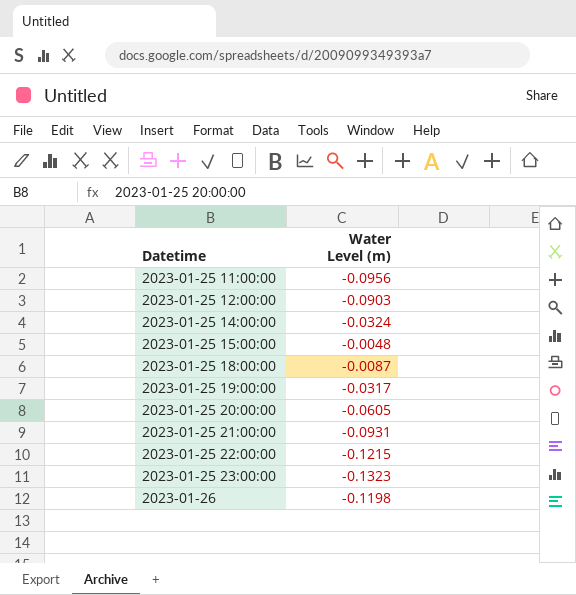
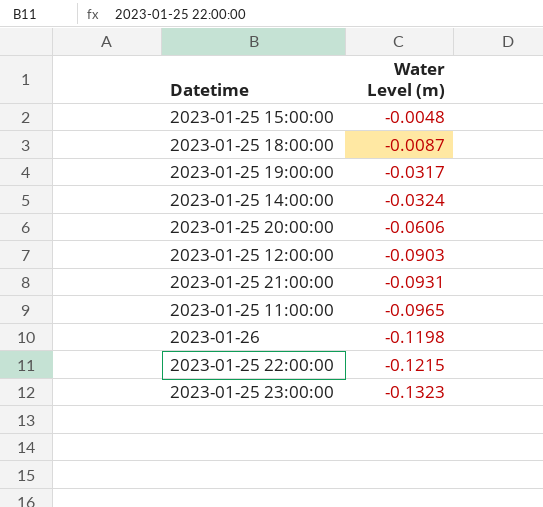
row order: Datetime ascending -> Water Level (m) descending
2023-01-25 20:00:00 | Water Level (m): -0.0605 -> -0.0606
2023-01-25 11:00:00 | Water Level (m): -0.0956 -> -0.0965

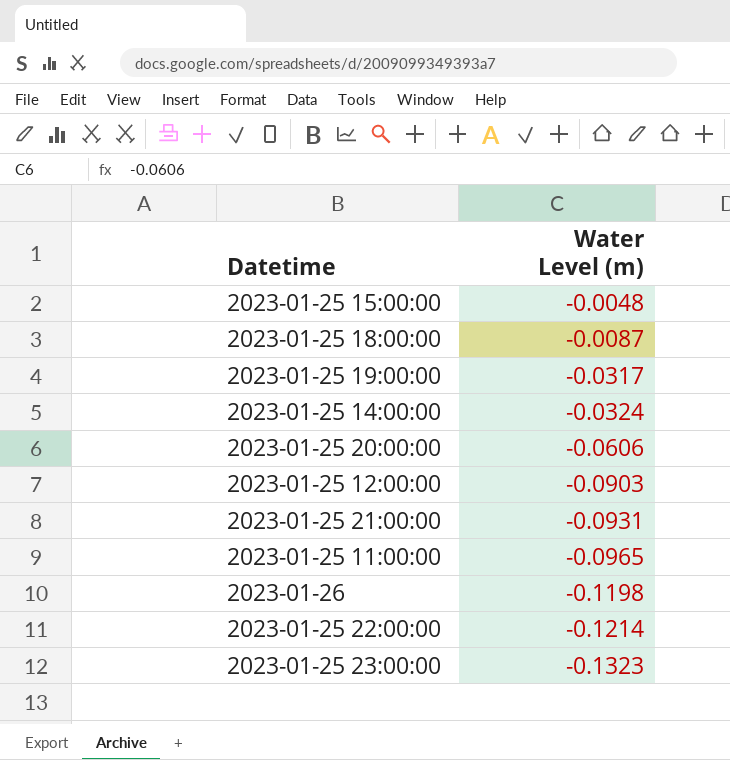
2023-01-25 22:00:00 | Water Level (m): -0.1215 -> -0.1214

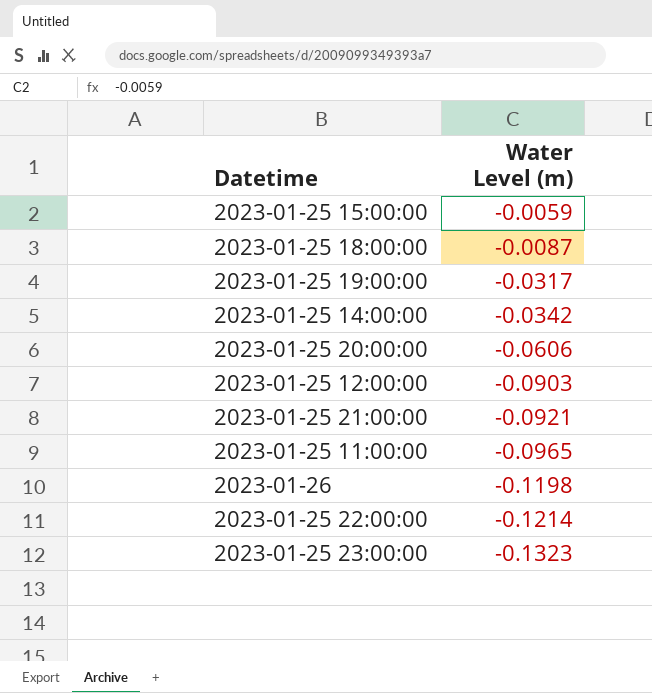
2023-01-25 15:00:00 | Water Level (m): -0.0048 -> -0.0059
2023-01-25 14:00:00 | Water Level (m): -0.0324 -> -0.0342
2023-01-25 21:00:00 | Water Level (m): -0.0931 -> -0.0921

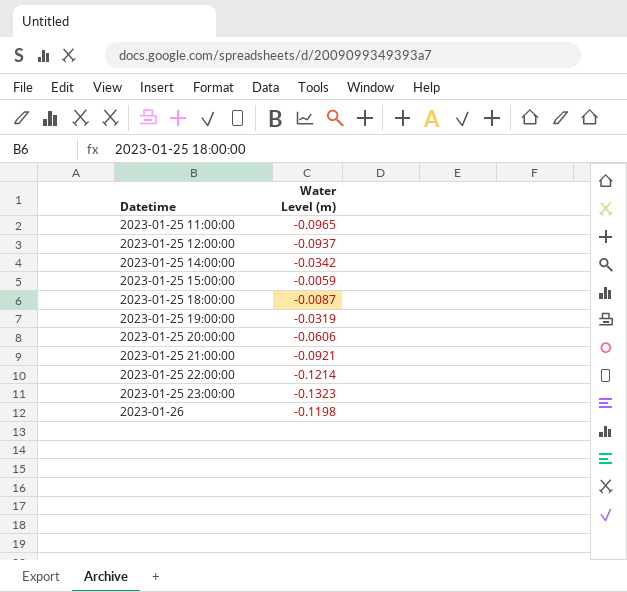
row order: Water Level (m) descending -> Datetime ascending
2023-01-25 12:00:00 | Water Level (m): -0.0903 -> -0.0937
2023-01-25 19:00:00 | Water Level (m): -0.0317 -> -0.0319

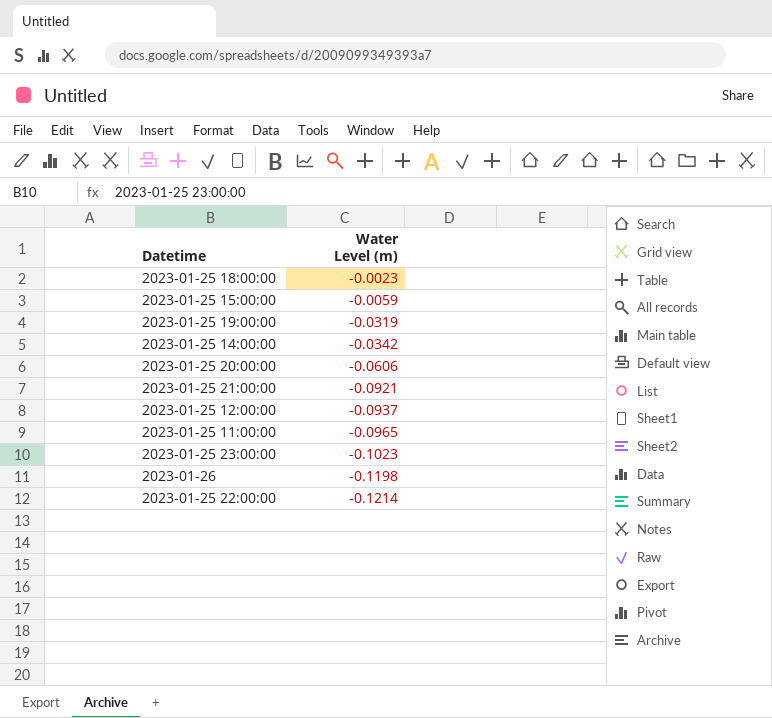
row order: Datetime ascending -> Water Level (m) descending
2023-01-25 18:00:00 | Water Level (m): -0.0087 -> -0.0023
2023-01-25 23:00:00 | Water Level (m): -0.1323 -> -0.1023

